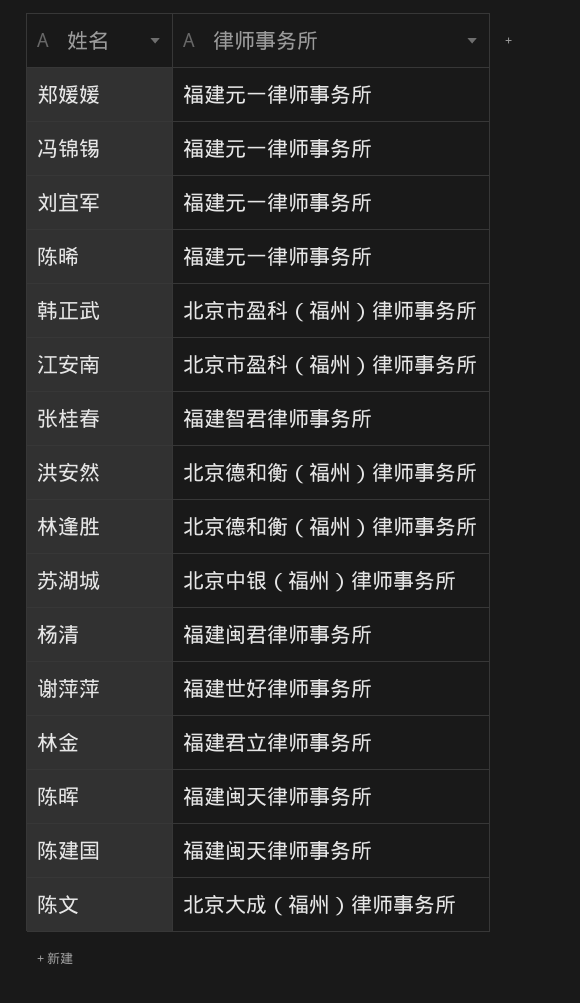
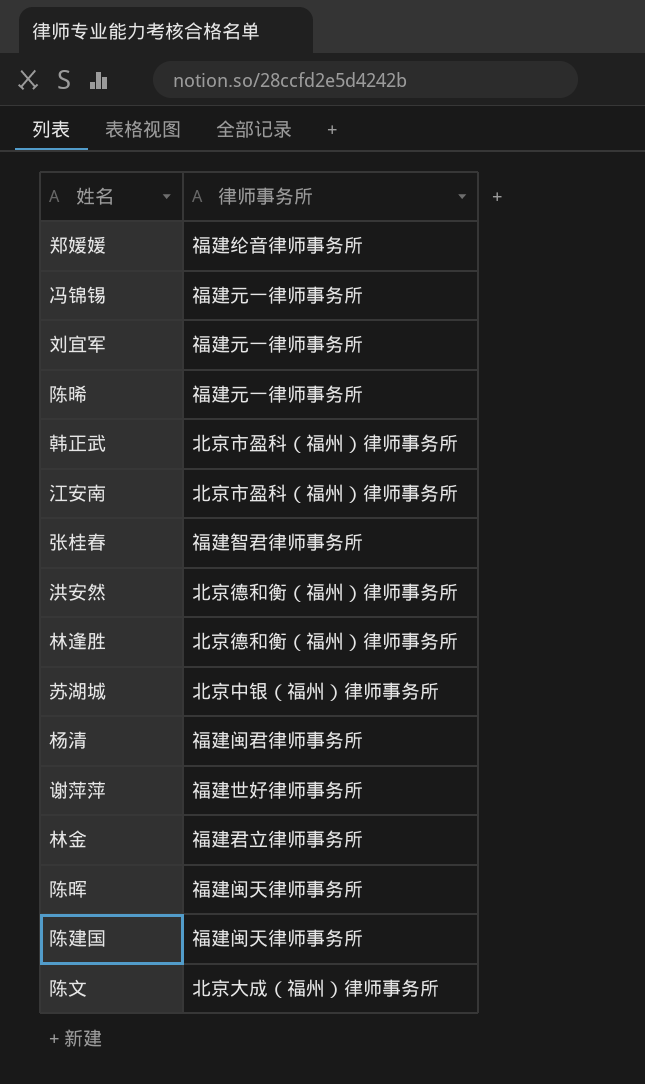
郑媛媛 | 律师事务所: 福建元一律师事务所 -> 福建纶音律师事务所

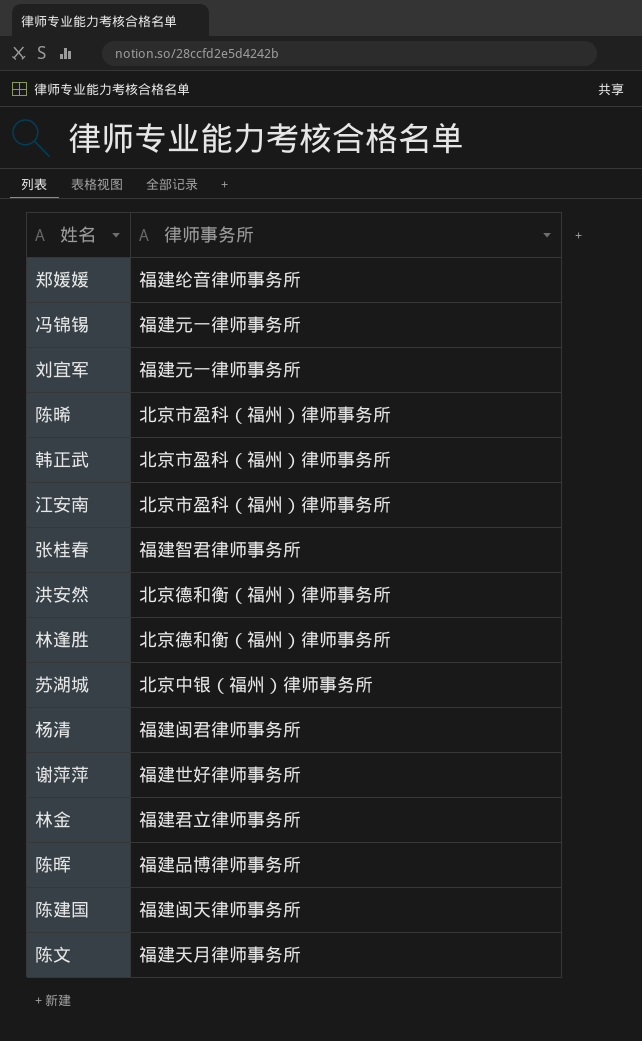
陈晞 | 律师事务所: 福建元一律师事务所 -> 北京市盈科（福州）律师事务所
陈晖 | 律师事务所: 福建闽天律师事务所 -> 福建品博律师事务所
陈文 | 律师事务所: 北京大成（福州）律师事务所 -> 福建天月律师事务所

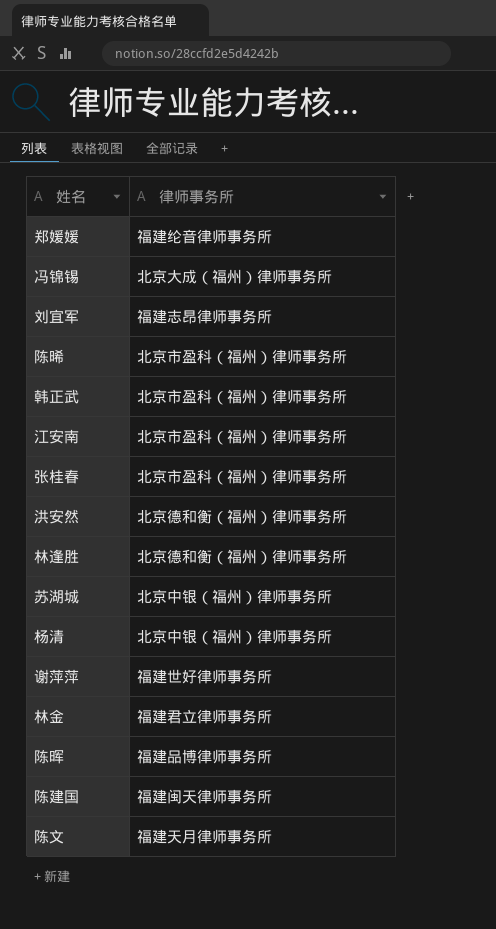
冯锦锡 | 律师事务所: 福建元一律师事务所 -> 北京大成（福州）律师事务所
刘宜军 | 律师事务所: 福建元一律师事务所 -> 福建志昂律师事务所
张桂春 | 律师事务所: 福建智君律师事务所 -> 北京市盈科（福州）律师事务所
杨清 | 律师事务所: 福建闽君律师事务所 -> 北京中银（福州）律师事务所

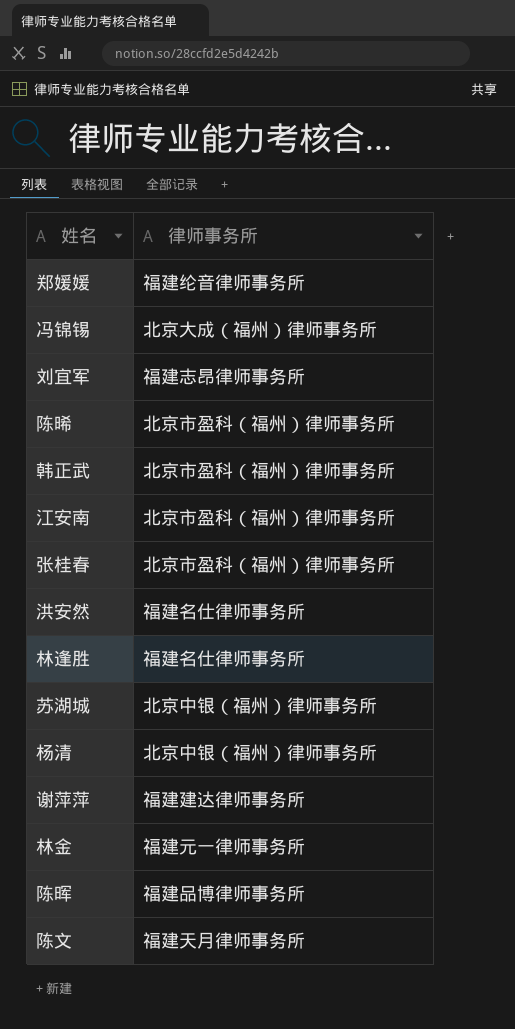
row 陈建国: 福建闽天律师事务所 -> none
洪安然 | 律师事务所: 北京德和衡（福州）律师事务所 -> 福建名仕律师事务所
林逢胜 | 律师事务所: 北京德和衡（福州）律师事务所 -> 福建名仕律师事务所
谢萍萍 | 律师事务所: 福建世好律师事务所 -> 福建建达律师事务所
林金 | 律师事务所: 福建君立律师事务所 -> 福建元一律师事务所

